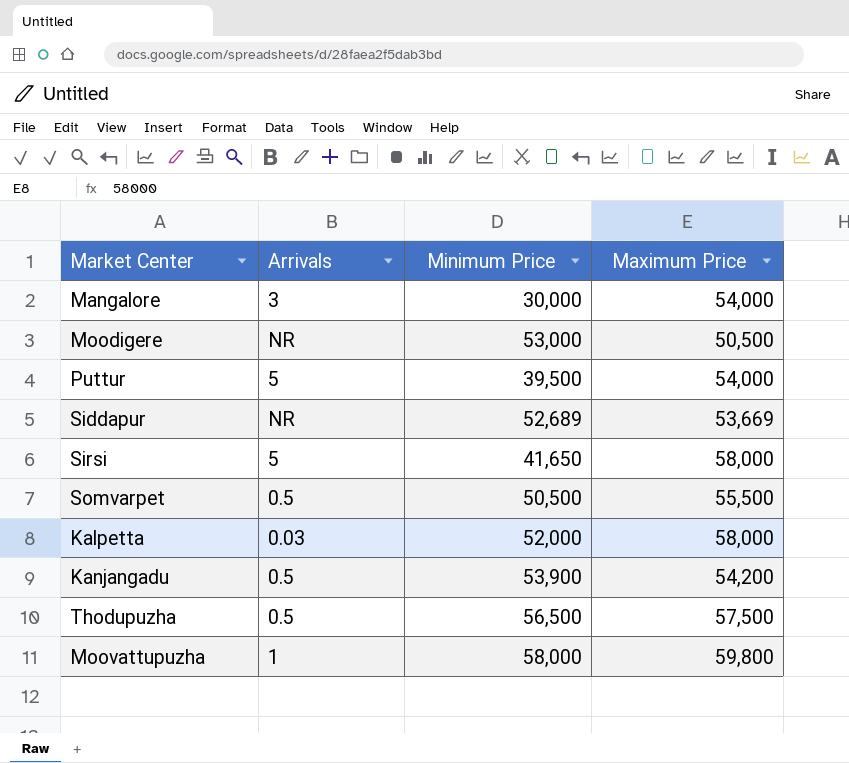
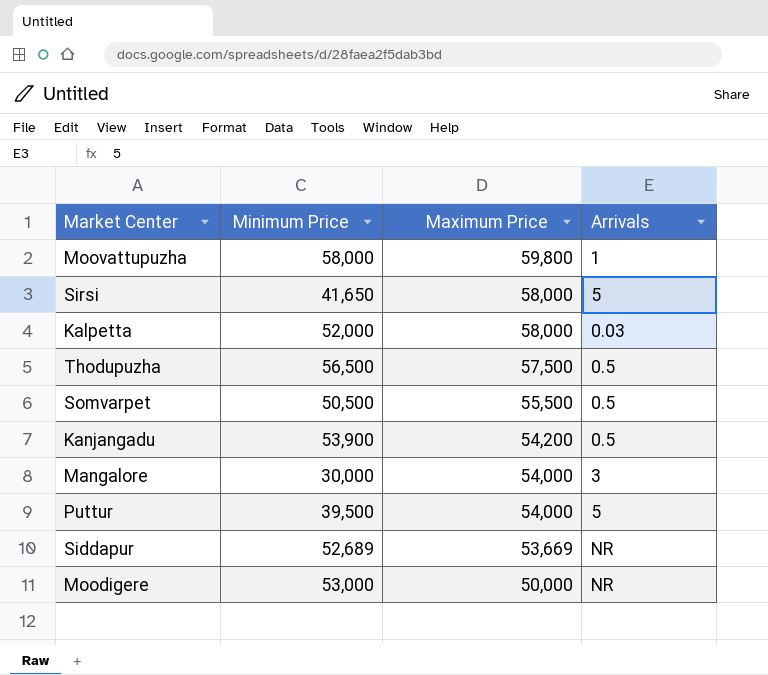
row order: none -> Maximum Price descending
column Arrivals | position: 2 -> 4
Moodigere | Maximum Price: 50,500 -> 50,000

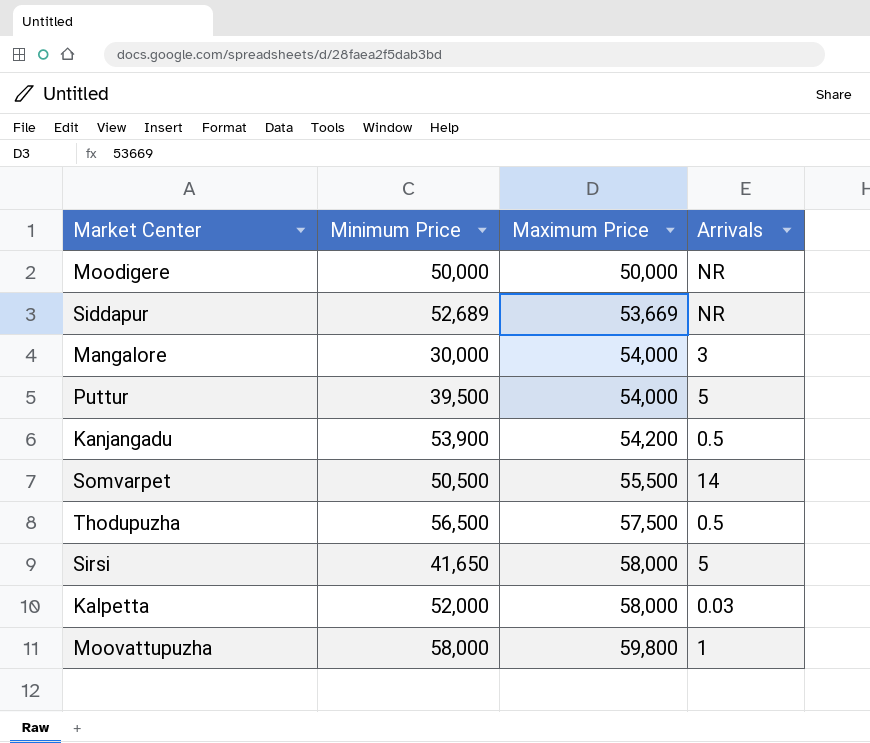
row order: Maximum Price descending -> Maximum Price ascending
Moodigere | Minimum Price: 53,000 -> 50,000
Somvarpet | Arrivals: 0.5 -> 14

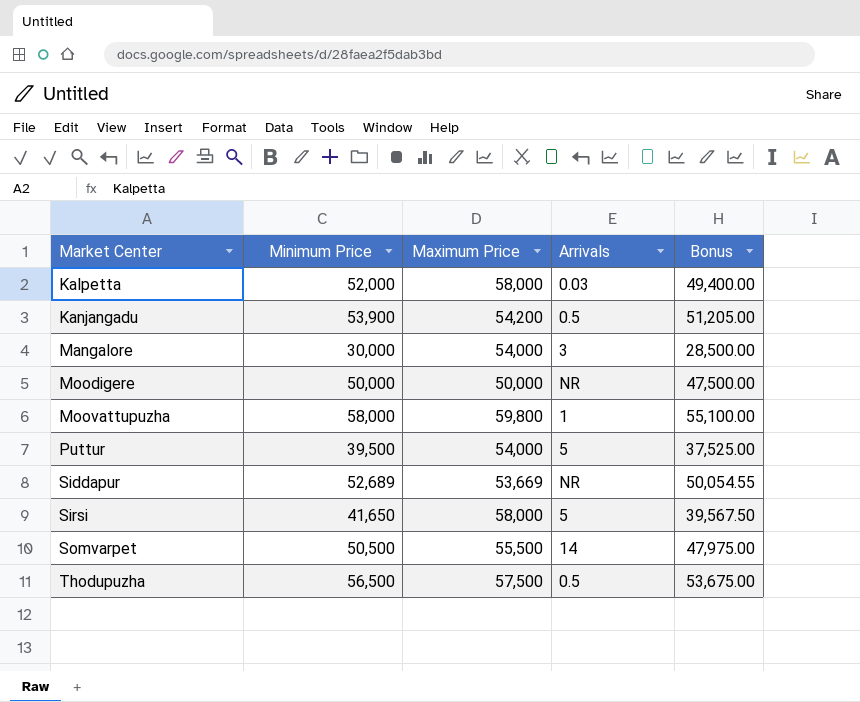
row order: Maximum Price ascending -> Market Center ascending
column Bonus | formula: none -> [Minimum Price] * 0.95

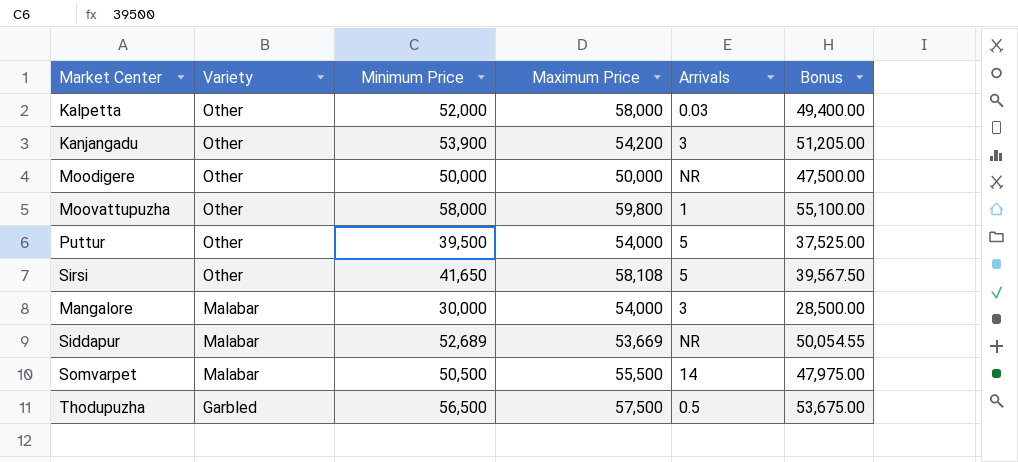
row order: Market Center ascending -> Variety descending
column Variety | position: none -> 2
Kanjangadu | Arrivals: 0.5 -> 3
Sirsi | Maximum Price: 58,000 -> 58,108

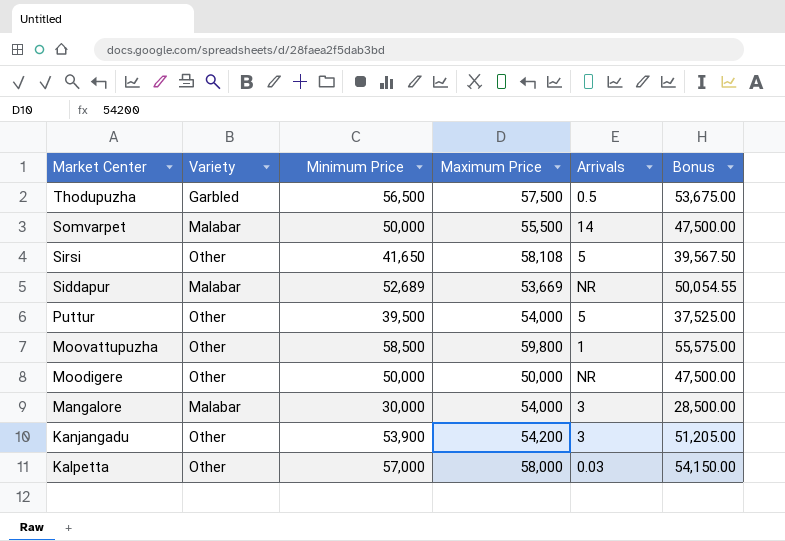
row order: Variety descending -> Market Center descending
Somvarpet | Minimum Price: 50,500 -> 50,000
Somvarpet | Bonus: 47,975.00 -> 47,500.00
Moovattupuzha | Minimum Price: 58,000 -> 58,500
Moovattupuzha | Bonus: 55,100.00 -> 55,575.00
Kalpetta | Minimum Price: 52,000 -> 57,000
Kalpetta | Bonus: 49,400.00 -> 54,150.00

